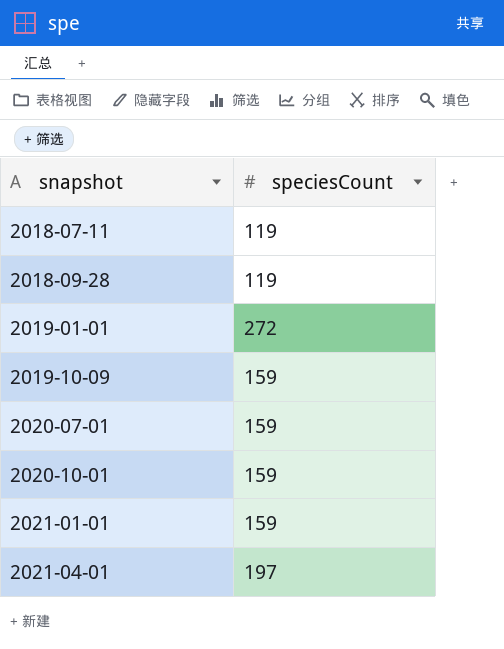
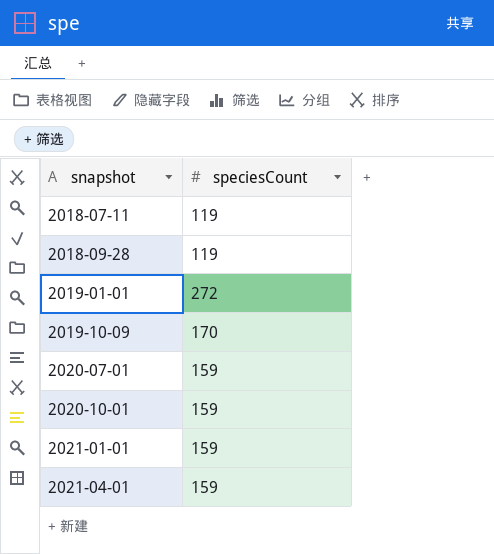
2019-10-09 | speciesCount: 159 -> 170
2021-04-01 | speciesCount: 197 -> 159

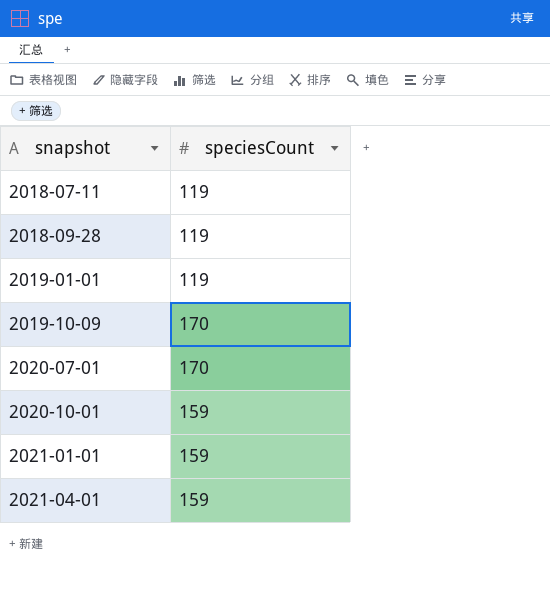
2019-01-01 | speciesCount: 272 -> 119
2020-07-01 | speciesCount: 159 -> 170

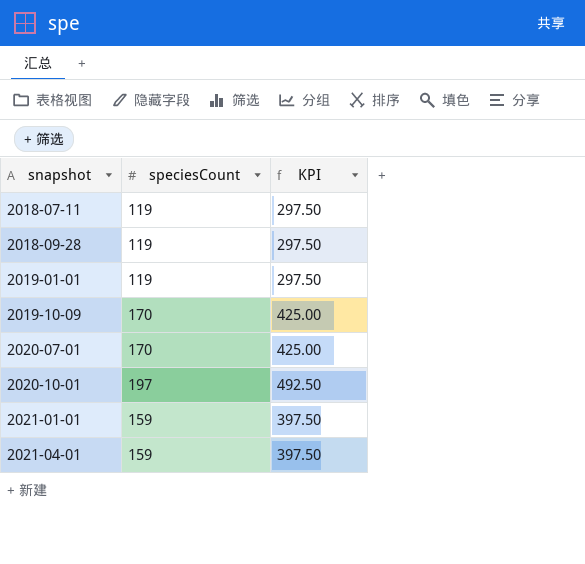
column KPI | formula: none -> [speciesCount] * 2.5
2020-10-01 | speciesCount: 159 -> 197

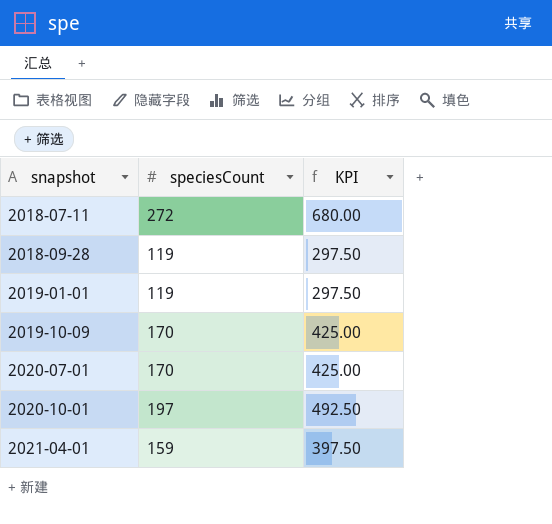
row 2021-01-01: 159 | 397.50 -> none
2018-07-11 | speciesCount: 119 -> 272
2018-07-11 | KPI: 297.50 -> 680.00

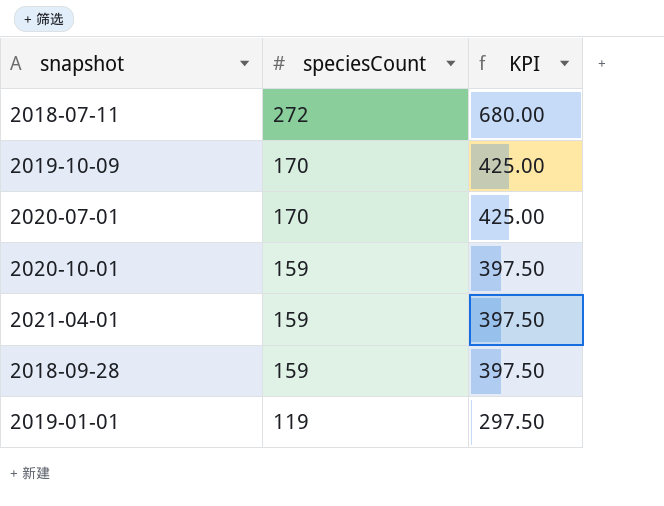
row order: snapshot ascending -> speciesCount descending
2020-10-01 | speciesCount: 197 -> 159
2020-10-01 | KPI: 492.50 -> 397.50
2018-09-28 | speciesCount: 119 -> 159
2018-09-28 | KPI: 297.50 -> 397.50

